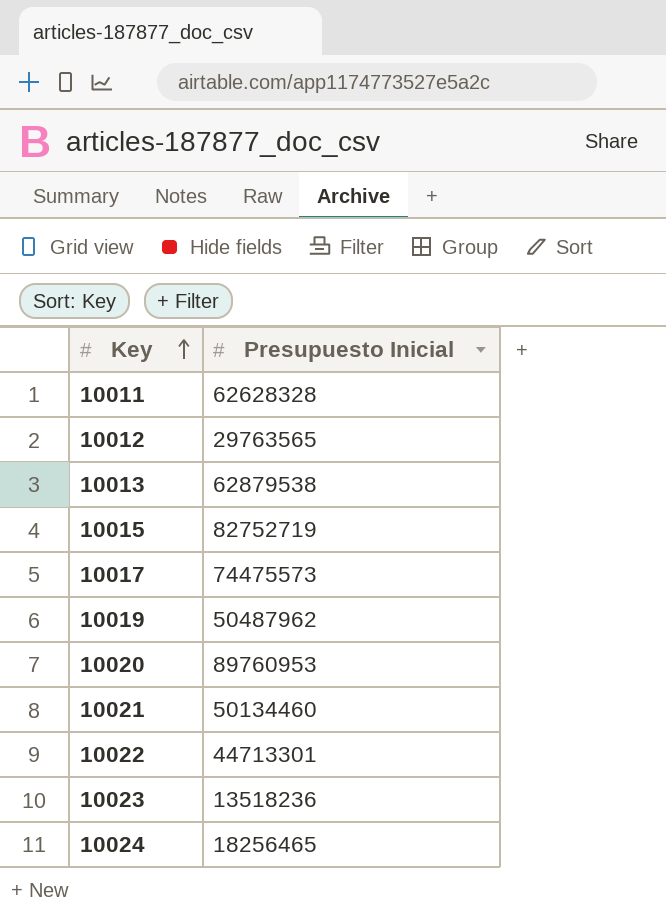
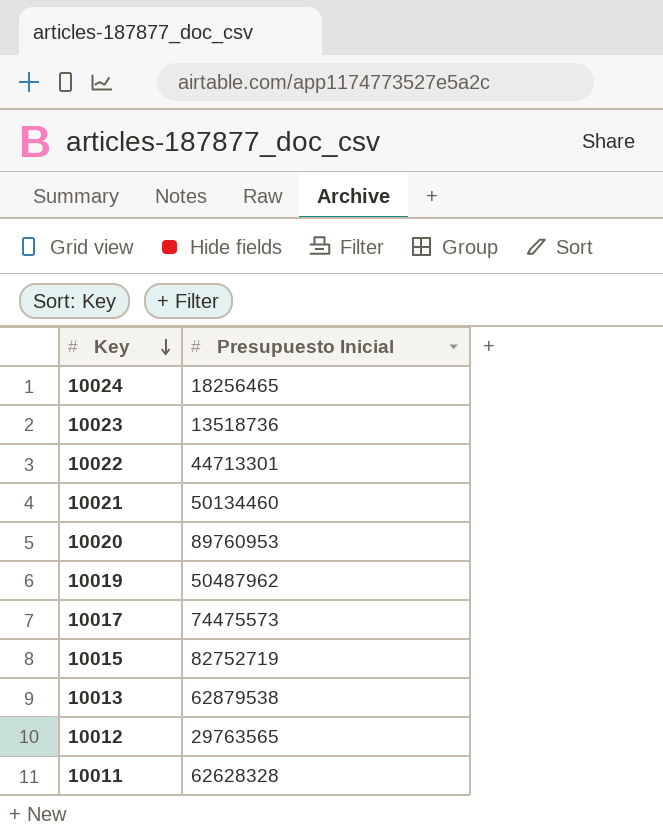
row order: Key ascending -> Key descending
10023 | Presupuesto Inicial: 13518236 -> 13518736

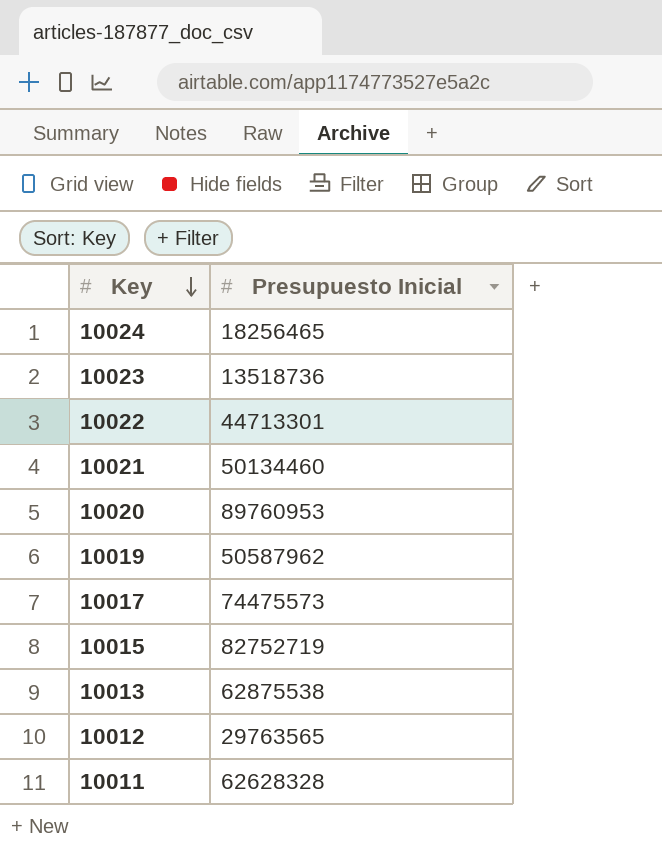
10019 | Presupuesto Inicial: 50487962 -> 50587962
10013 | Presupuesto Inicial: 62879538 -> 62875538

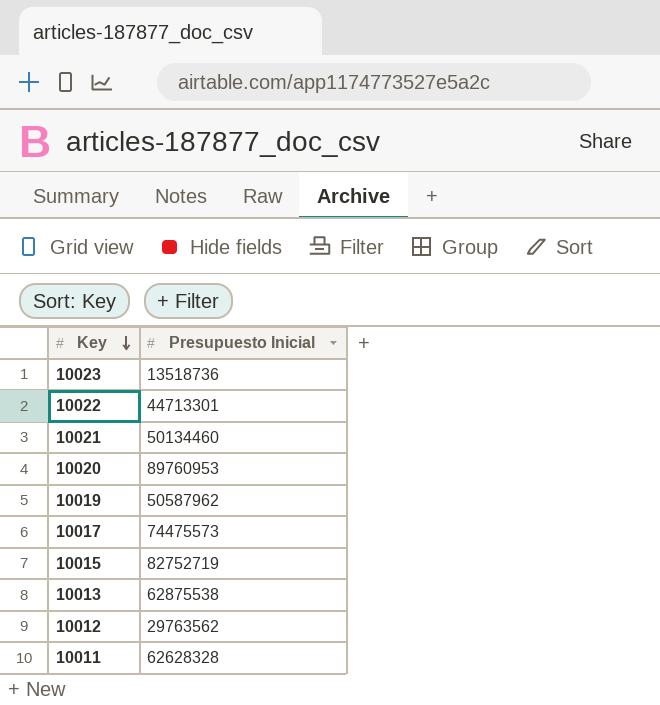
row 10024: 18256465 -> none
10012 | Presupuesto Inicial: 29763565 -> 29763562

